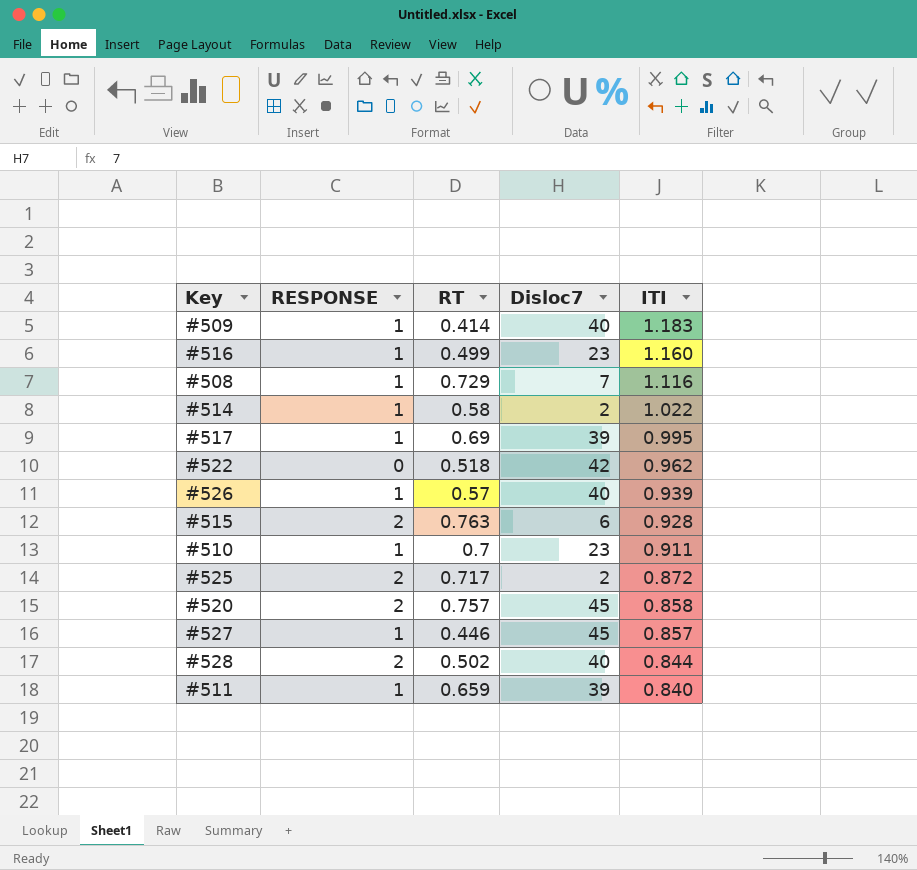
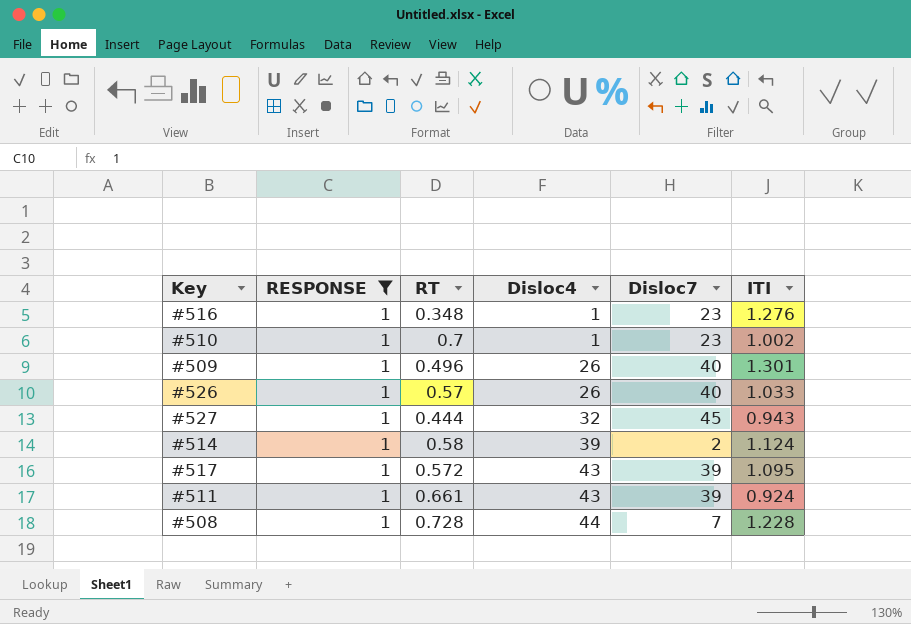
filter: none -> RESPONSE = 1
row order: ITI descending -> Disloc4 ascending
column Disloc4 | position: none -> 4
#516 | RT: 0.499 -> 0.348
#516 | ITI: 1.160 -> 1.276
#510 | ITI: 0.911 -> 1.002
#509 | RT: 0.414 -> 0.496
#509 | ITI: 1.183 -> 1.301
#526 | ITI: 0.939 -> 1.033
#527 | RT: 0.446 -> 0.444
#527 | ITI: 0.857 -> 0.943
#514 | ITI: 1.022 -> 1.124
#517 | RT: 0.69 -> 0.572
#517 | ITI: 0.995 -> 1.095
#511 | RT: 0.659 -> 0.661
#511 | ITI: 0.840 -> 0.924
#508 | RT: 0.729 -> 0.728
#508 | ITI: 1.116 -> 1.228

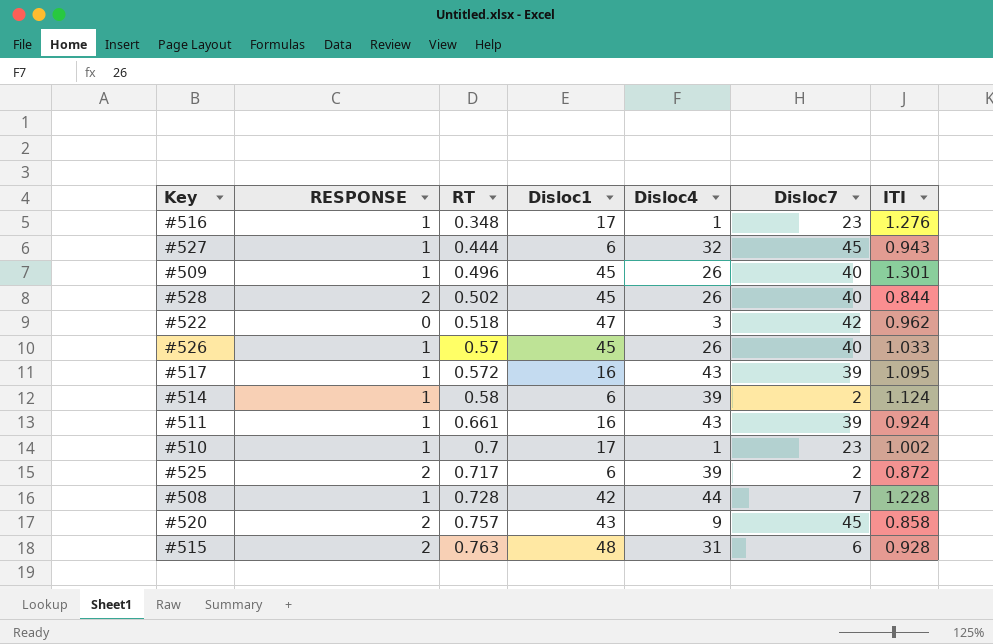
filter: RESPONSE = 1 -> none
row order: Disloc4 ascending -> RT ascending
column Disloc1 | position: none -> 4

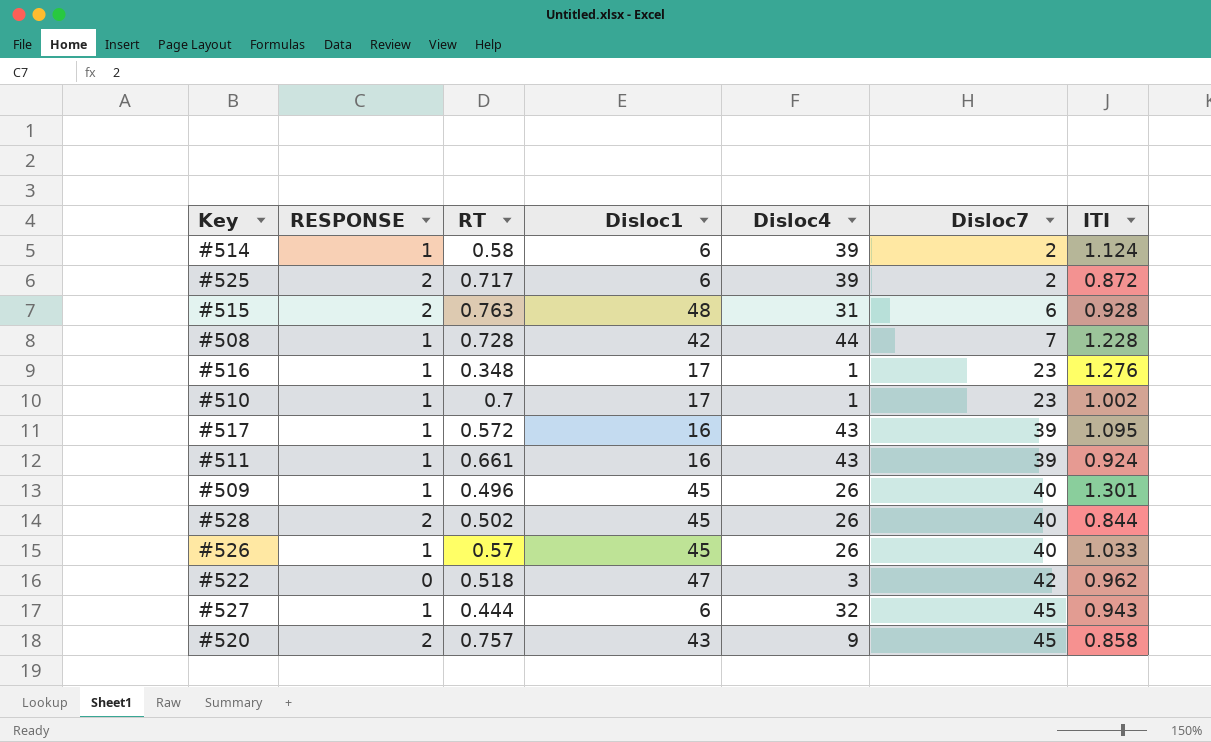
row order: RT ascending -> Disloc7 ascending

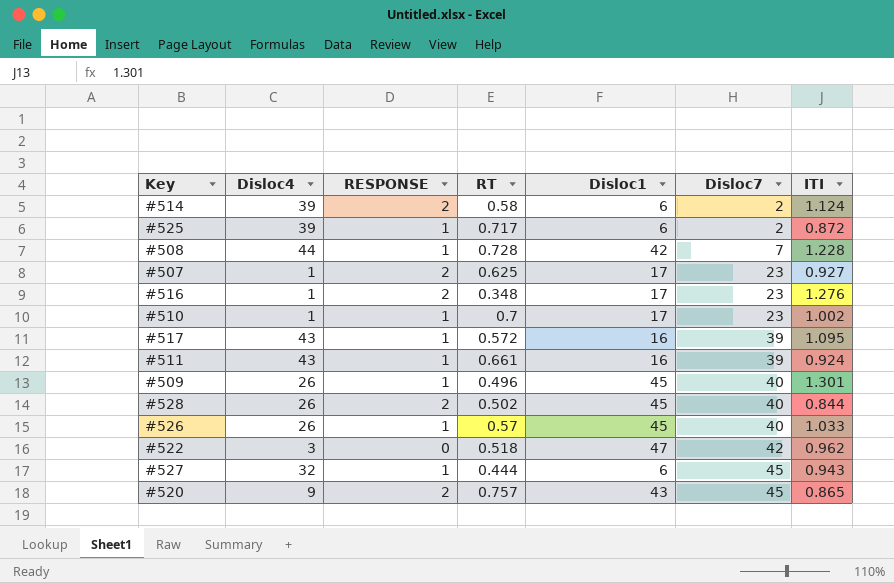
column Disloc4 | position: 5 -> 2
row #515: 2 | 0.763 | 48 | 31 | 6 | 0.928 -> none
#514 | RESPONSE: 1 -> 2
#525 | RESPONSE: 2 -> 1
row #507: none -> 1 | 2 | 0.625 | 17 | 23 | 0.927
#516 | RESPONSE: 1 -> 2
#520 | ITI: 0.858 -> 0.865

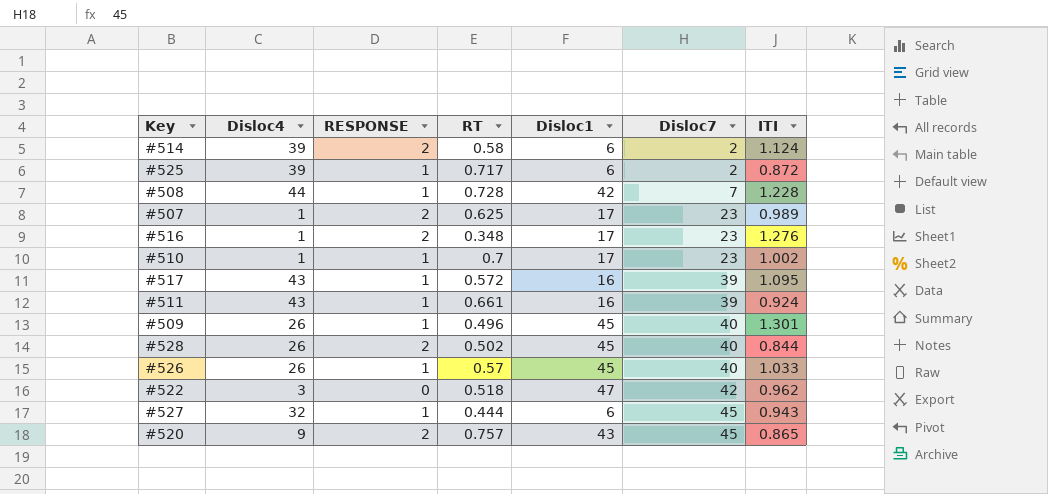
#507 | ITI: 0.927 -> 0.989

